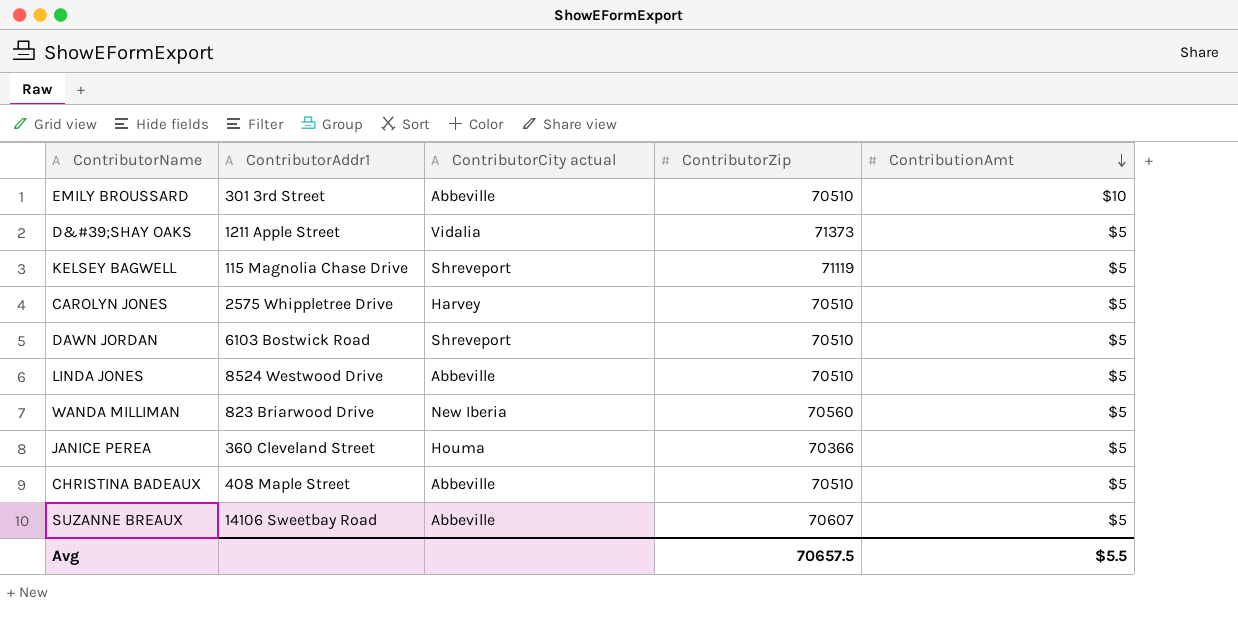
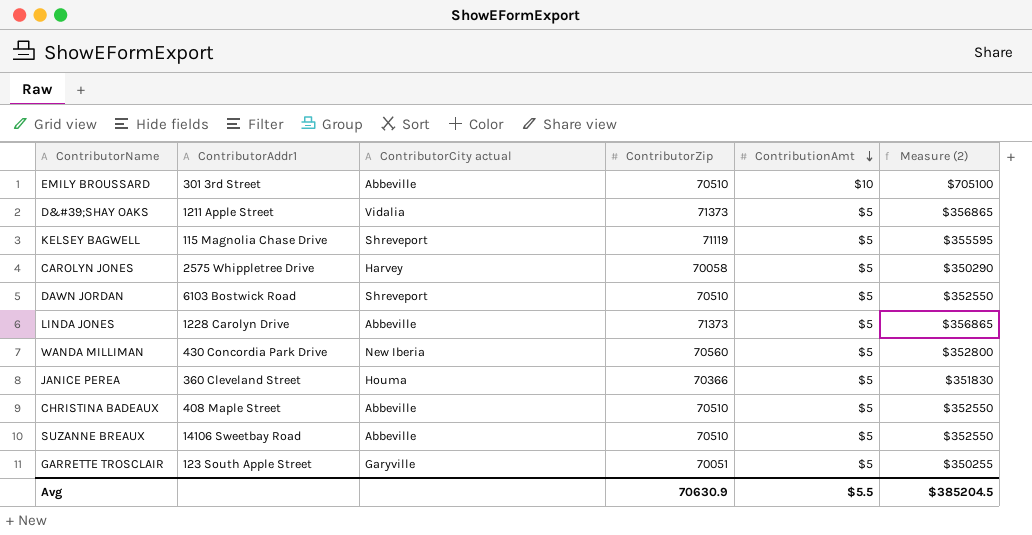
column Measure (2) | formula: none -> [ContributorZip] * [ContributionAmt]
CAROLYN JONES | ContributorZip: 70510 -> 70058
LINDA JONES | ContributorAddr1: 8524 Westwood Drive -> 1228 Carolyn Drive
LINDA JONES | ContributorZip: 70510 -> 71373
WANDA MILLIMAN | ContributorAddr1: 823 Briarwood Drive -> 430 Concordia Park Drive
SUZANNE BREAUX | ContributorZip: 70607 -> 70510
row GARRETTE TROSCLAIR: none -> 123 South Apple Street | Garyville | 70051 | $5 | $350255
Avg | ContributorZip: 70657.5 -> 70630.9

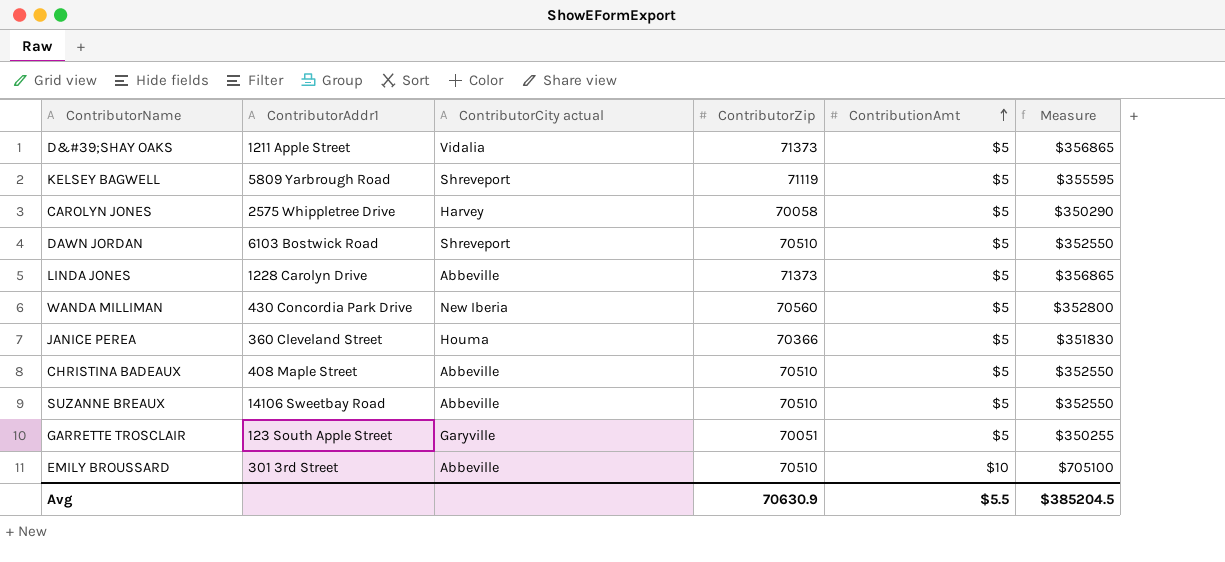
row order: ContributionAmt descending -> ContributionAmt ascending
column name: Measure (2) -> Measure
KELSEY BAGWELL | ContributorAddr1: 115 Magnolia Chase Drive -> 5809 Yarbrough Road

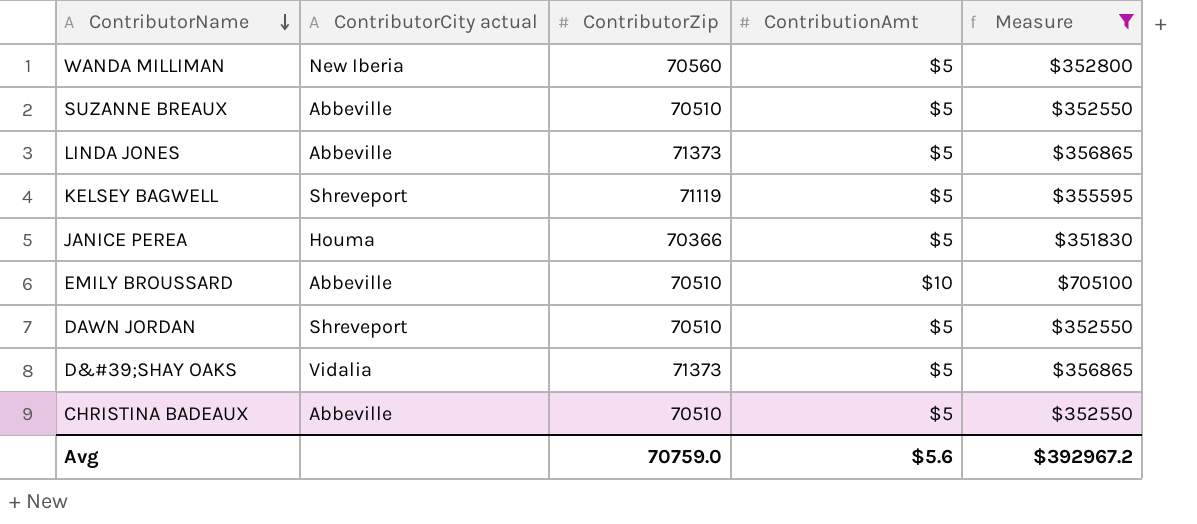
filter: none -> Measure >= $351830
row order: ContributionAmt ascending -> ContributorName descending
column ContributorAddr1 | position: 2 -> none
Avg | ContributorZip: 70630.9 -> 70759.0
Avg | ContributionAmt: $5.5 -> $5.6
Avg | Measure: $385204.5 -> $392967.2

